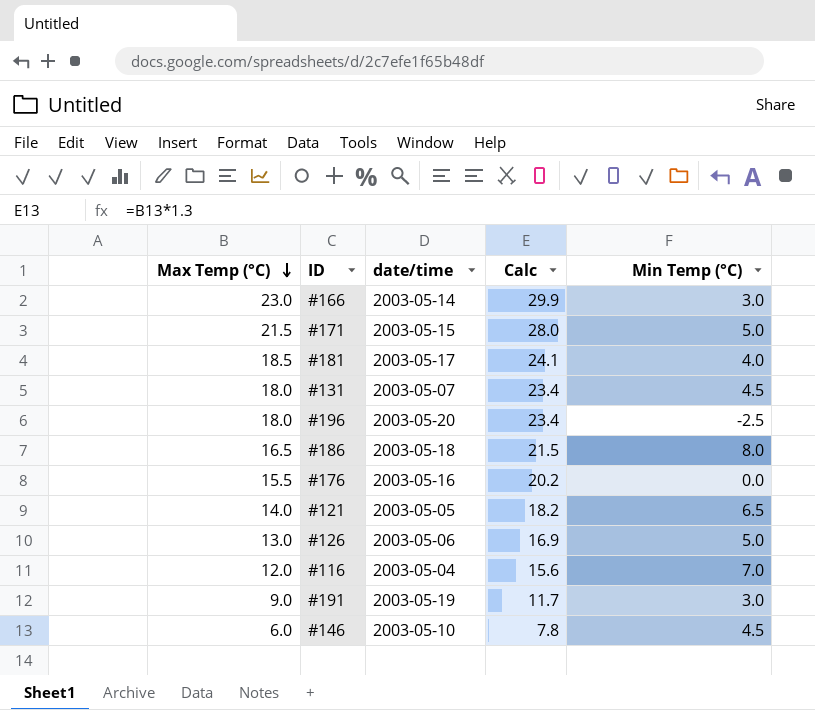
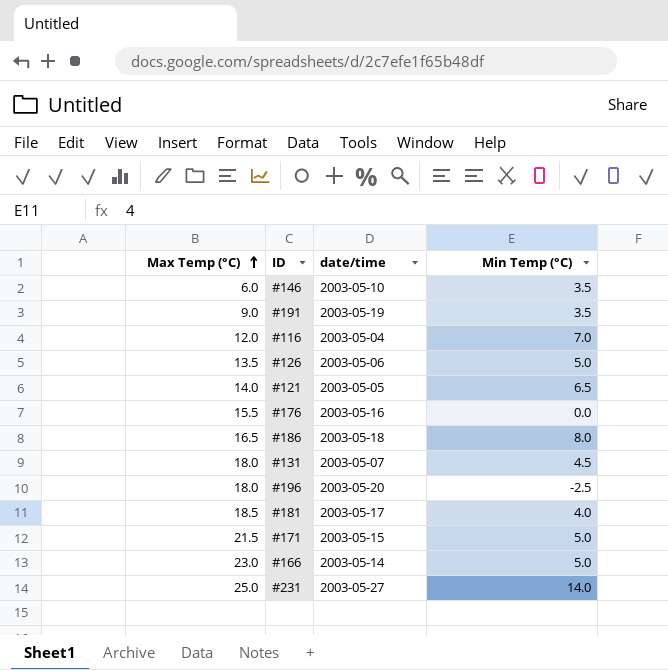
row order: Max Temp (°C) descending -> Max Temp (°C) ascending
column Calc | formula: [Max Temp (°C)] * 1.3 -> none
#146 | Min Temp (°C): 4.5 -> 3.5
#191 | Min Temp (°C): 3.0 -> 3.5
#126 | Max Temp (°C): 13.0 -> 13.5
#166 | Min Temp (°C): 3.0 -> 5.0
row #231: none -> 25.0 | 2003-05-27 | 14.0

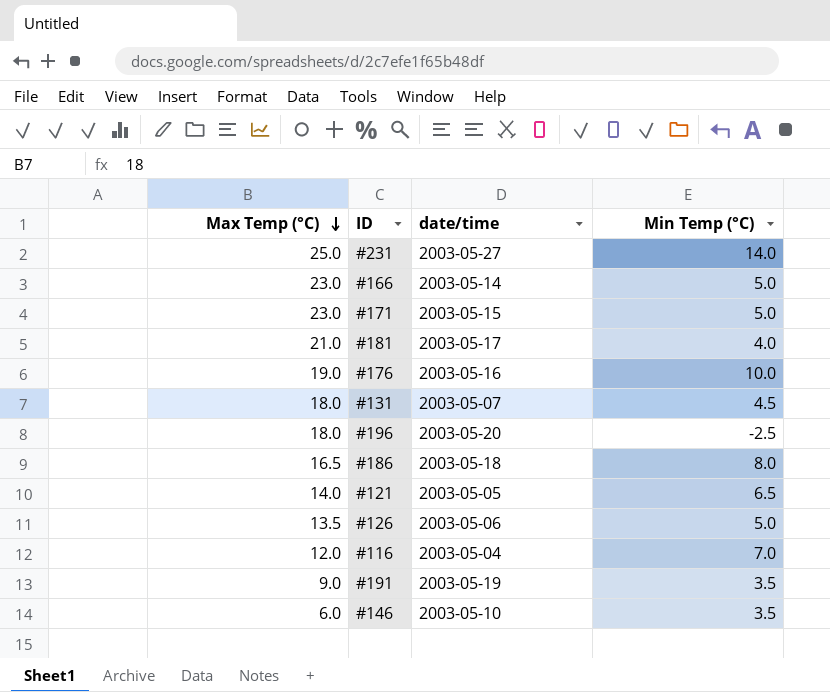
row order: Max Temp (°C) ascending -> Max Temp (°C) descending
#171 | Max Temp (°C): 21.5 -> 23.0
#181 | Max Temp (°C): 18.5 -> 21.0
#176 | Max Temp (°C): 15.5 -> 19.0
#176 | Min Temp (°C): 0.0 -> 10.0

